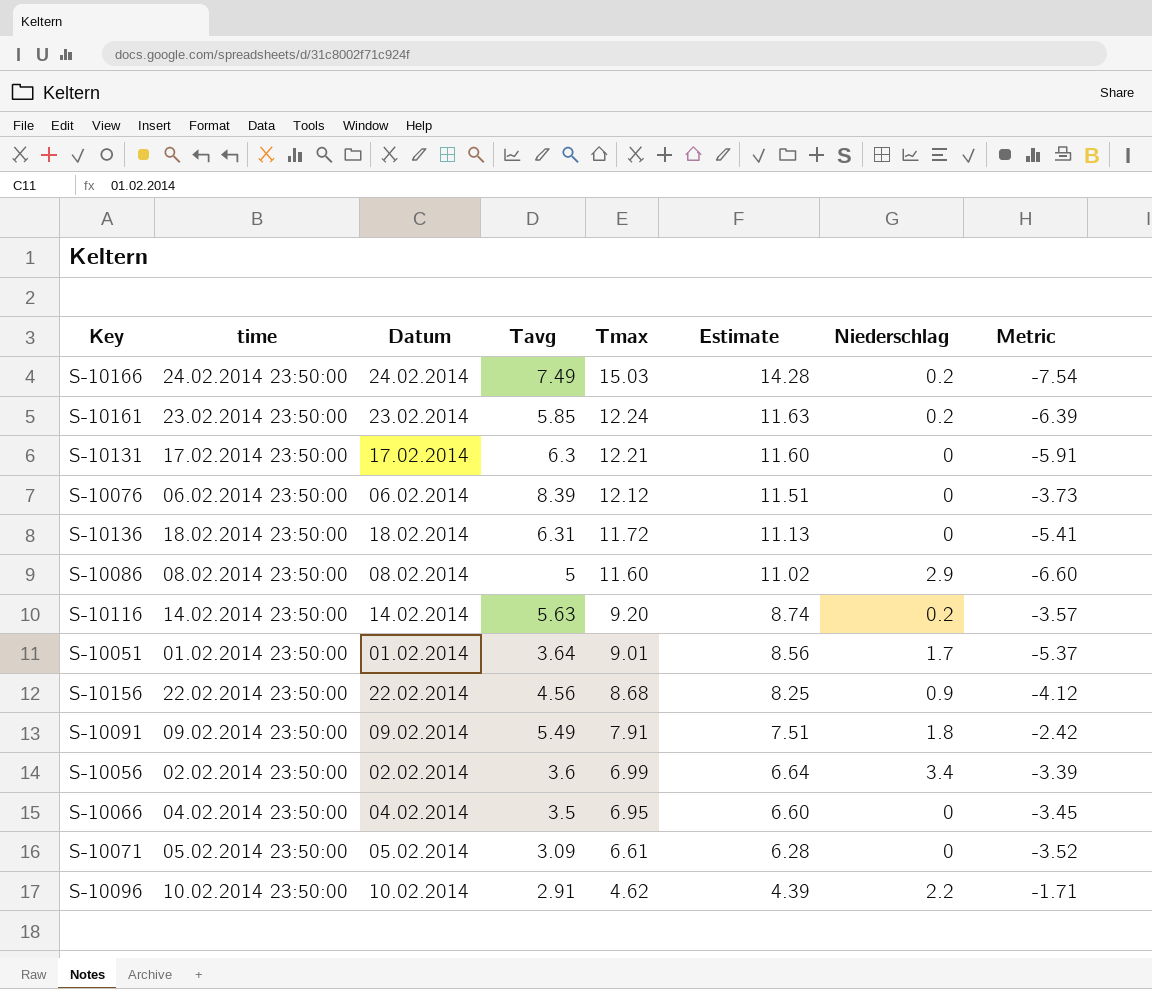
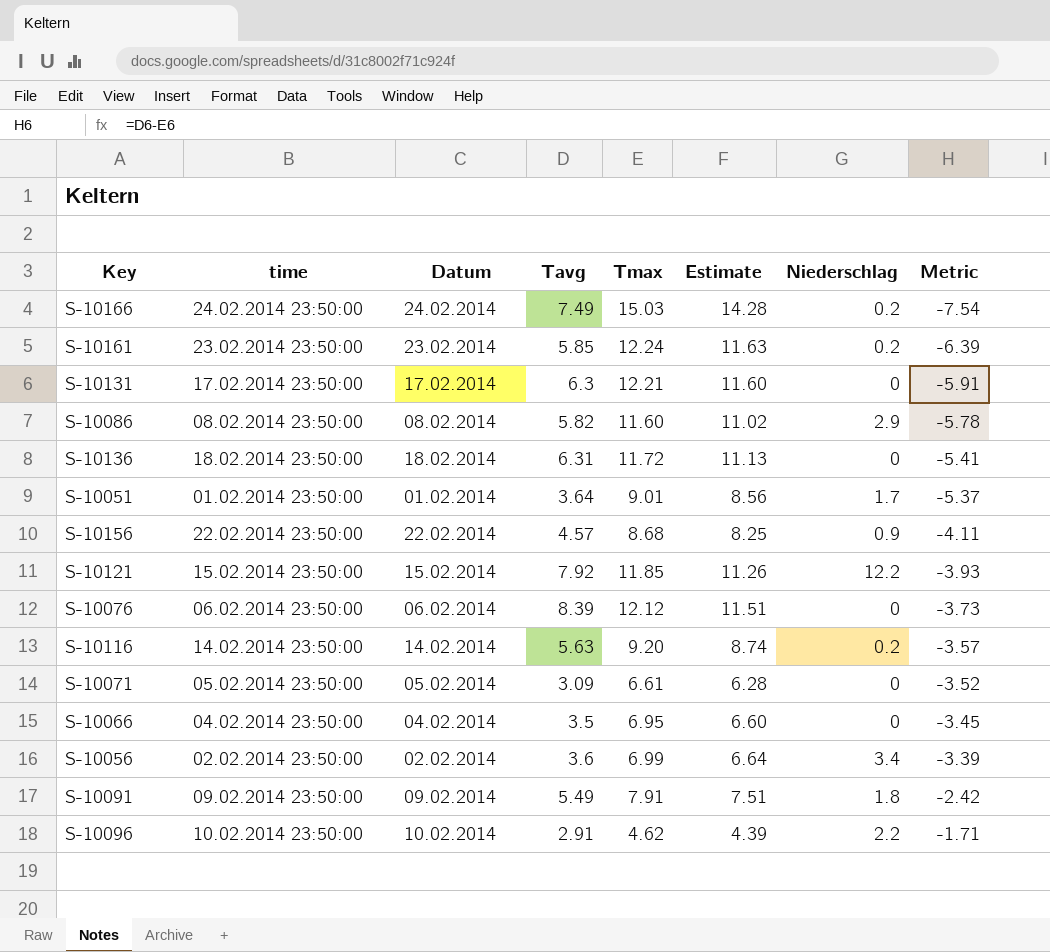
row order: Tmax descending -> Metric ascending
S-10086 | Tavg: 5 -> 5.82
S-10086 | Metric: -6.60 -> -5.78
S-10156 | Tavg: 4.56 -> 4.57
S-10156 | Metric: -4.12 -> -4.11
row S-10121: none -> 15.02.2014 23:50:00 | 15.02.2014 | 7.92 | 11.85 | 11.26 | 12.2 | -3.93

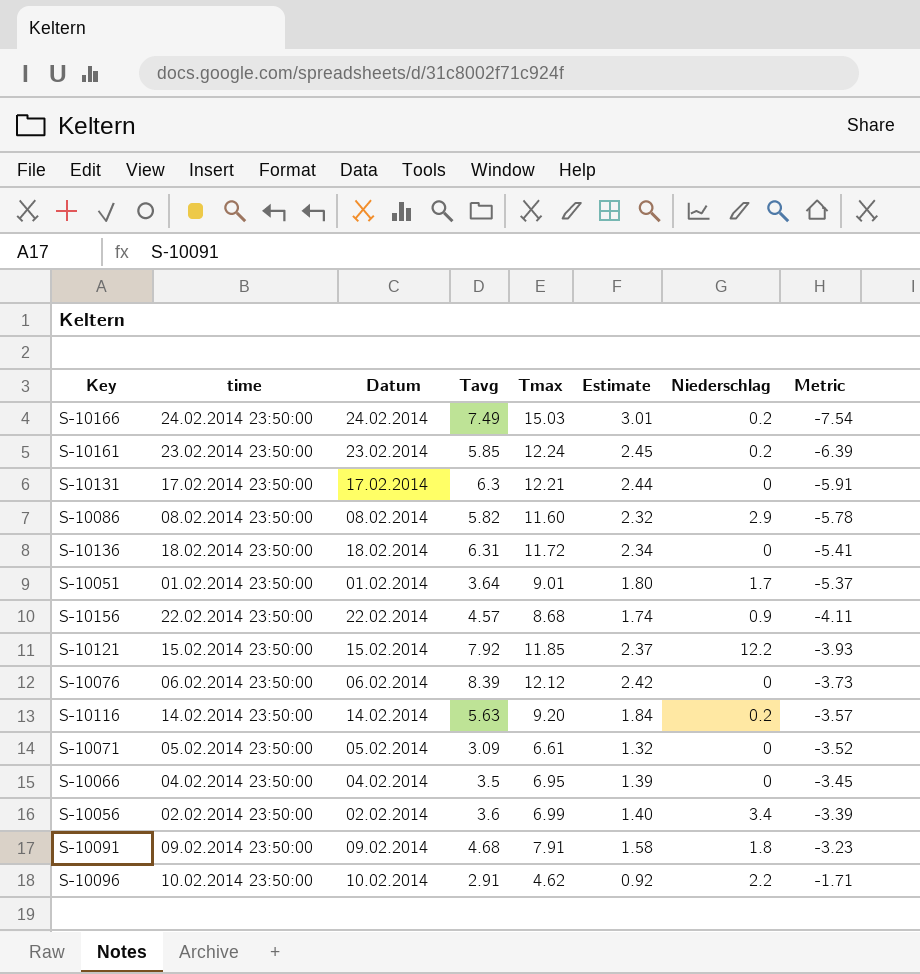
column Estimate | formula: [Tmax] * 0.95 -> [Tmax] * 0.2
S-10091 | Tavg: 5.49 -> 4.68
S-10091 | Metric: -2.42 -> -3.23

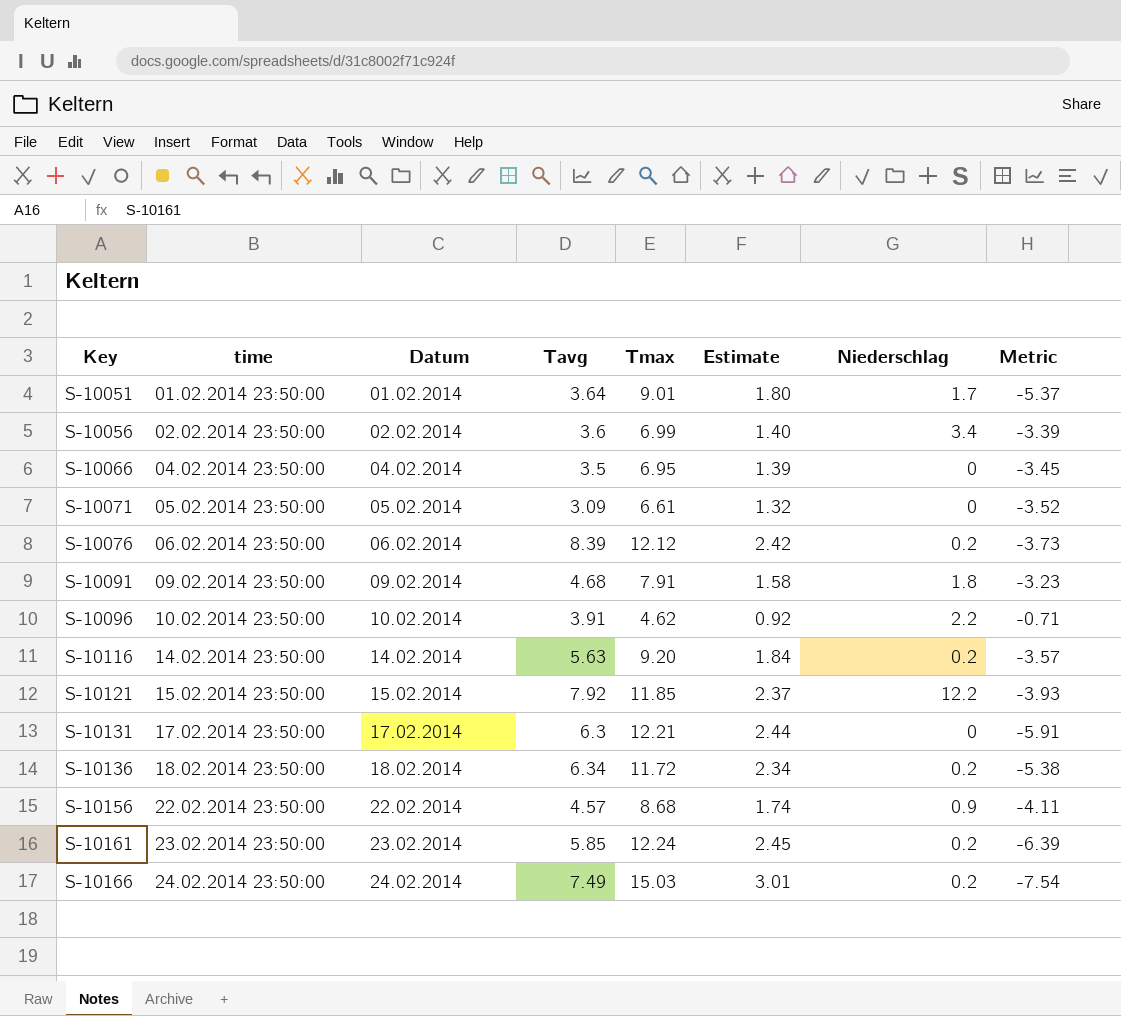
row order: Metric ascending -> Key ascending
row S-10086: 08.02.2014 23:50:00 | 08.02.2014 | 5.82 | 11.60 | 2.32 | 2.9 | -5.78 -> none
S-10076 | Niederschlag: 0 -> 0.2
S-10096 | Tavg: 2.91 -> 3.91
S-10096 | Metric: -1.71 -> -0.71
S-10136 | Tavg: 6.31 -> 6.34
S-10136 | Niederschlag: 0 -> 0.2
S-10136 | Metric: -5.41 -> -5.38

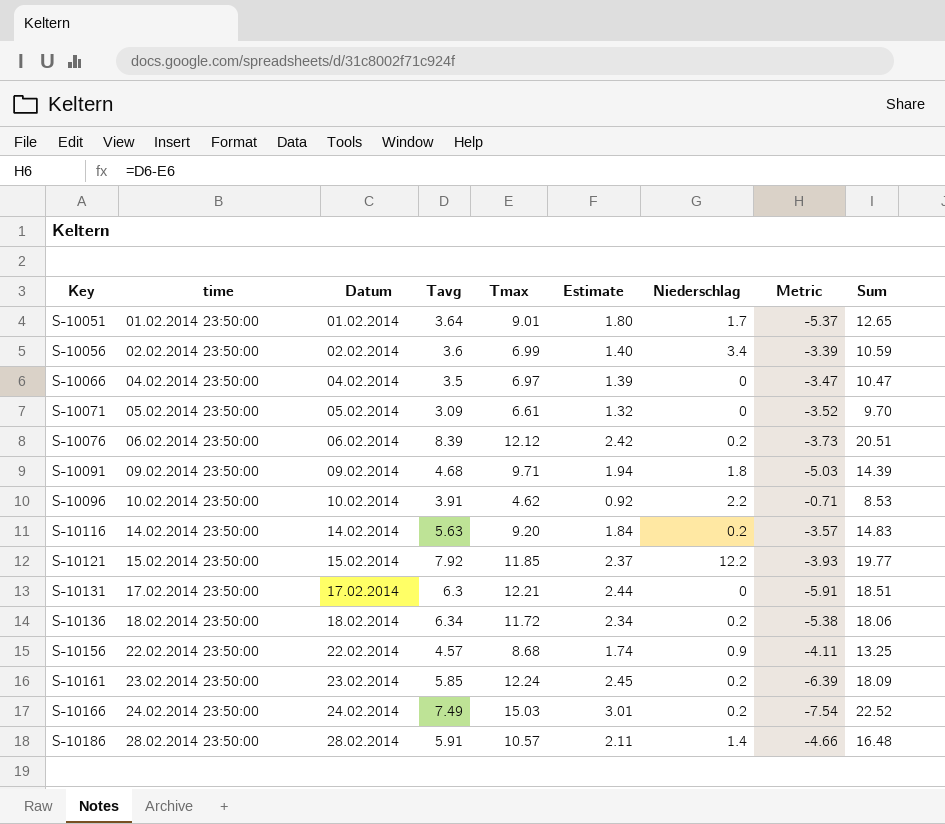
column Sum | formula: none -> [Tavg] + [Tmax]
S-10066 | Tmax: 6.95 -> 6.97
S-10066 | Metric: -3.45 -> -3.47
S-10091 | Tmax: 7.91 -> 9.71
S-10091 | Estimate: 1.58 -> 1.94
S-10091 | Metric: -3.23 -> -5.03
row S-10186: none -> 28.02.2014 23:50:00 | 28.02.2014 | 5.91 | 10.57 | 2.11 | 1.4 | -4.66 | 16.48

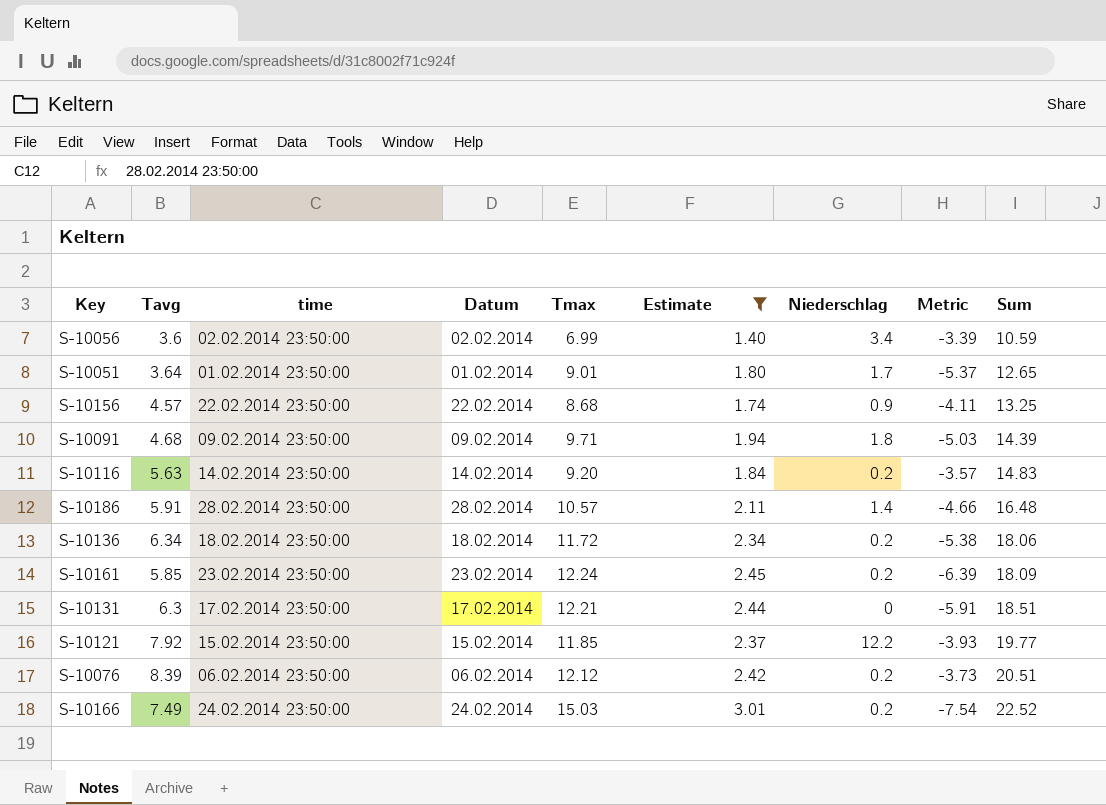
filter: none -> Estimate >= 1.40
row order: Key ascending -> Sum ascending
column Tavg | position: 4 -> 2

